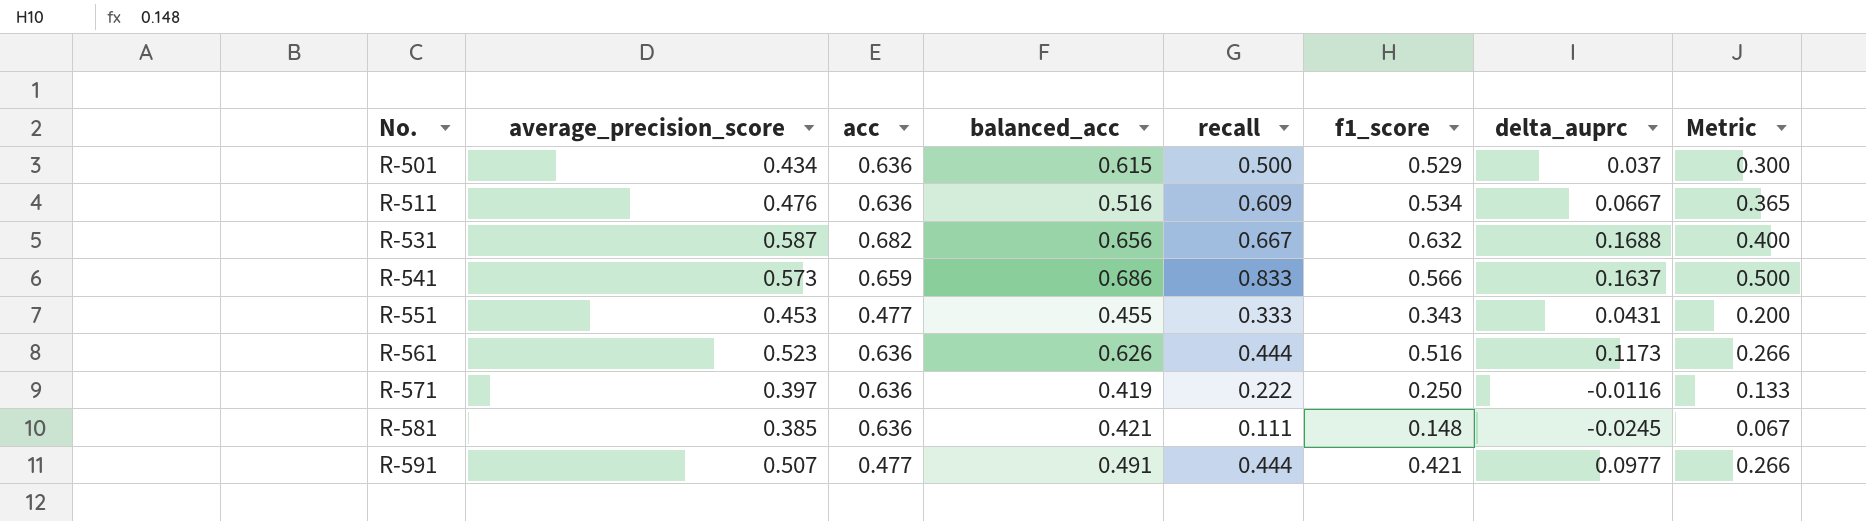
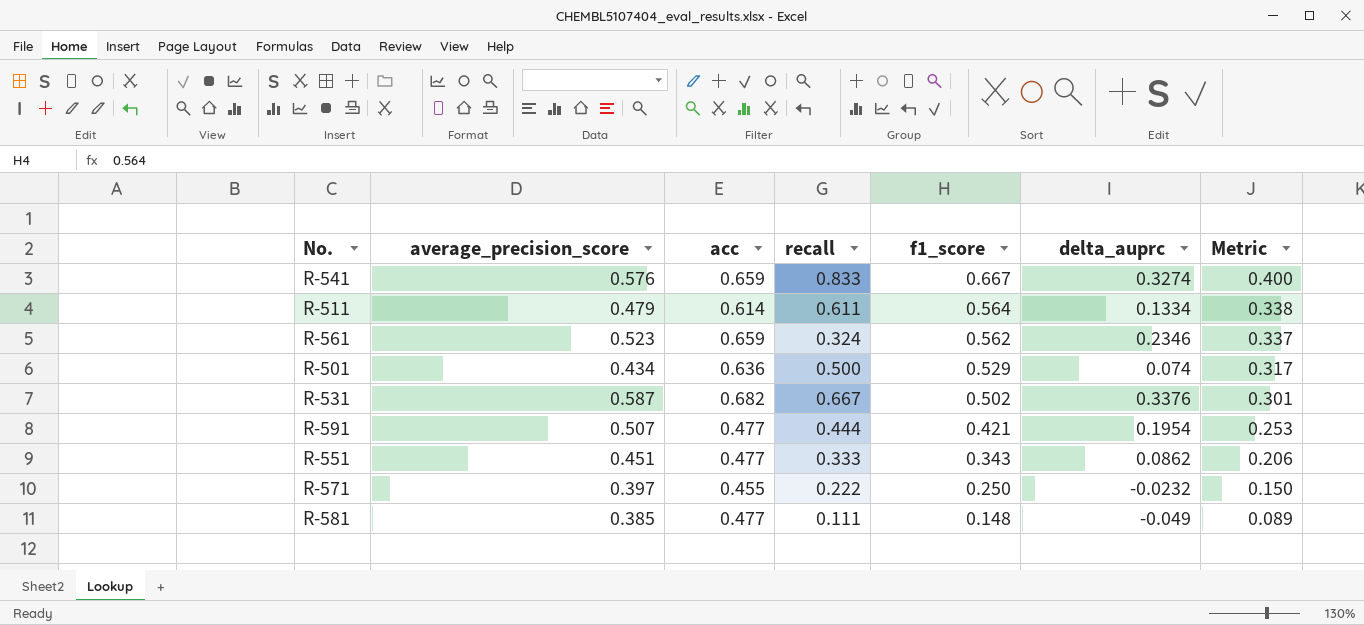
row order: No. ascending -> f1_score descending
column balanced_acc | position: 4 -> none
column Metric | formula: [recall] * 0.6 -> [f1_score] * 0.6
R-541 | average_precision_score: 0.573 -> 0.576
R-541 | f1_score: 0.566 -> 0.667
R-541 | delta_auprc: 0.1637 -> 0.3274
R-511 | average_precision_score: 0.476 -> 0.479
R-511 | acc: 0.636 -> 0.614
R-511 | recall: 0.609 -> 0.611
R-511 | f1_score: 0.534 -> 0.564
R-511 | delta_auprc: 0.0667 -> 0.1334
R-561 | acc: 0.636 -> 0.659
R-561 | recall: 0.444 -> 0.324
R-561 | f1_score: 0.516 -> 0.562
R-561 | delta_auprc: 0.1173 -> 0.2346
R-501 | delta_auprc: 0.037 -> 0.074
R-531 | f1_score: 0.632 -> 0.502
R-531 | delta_auprc: 0.1688 -> 0.3376
R-591 | delta_auprc: 0.0977 -> 0.1954
R-551 | average_precision_score: 0.453 -> 0.451
R-551 | delta_auprc: 0.0431 -> 0.0862
R-571 | acc: 0.636 -> 0.455
R-571 | delta_auprc: -0.0116 -> -0.0232
R-581 | acc: 0.636 -> 0.477
R-581 | delta_auprc: -0.0245 -> -0.049

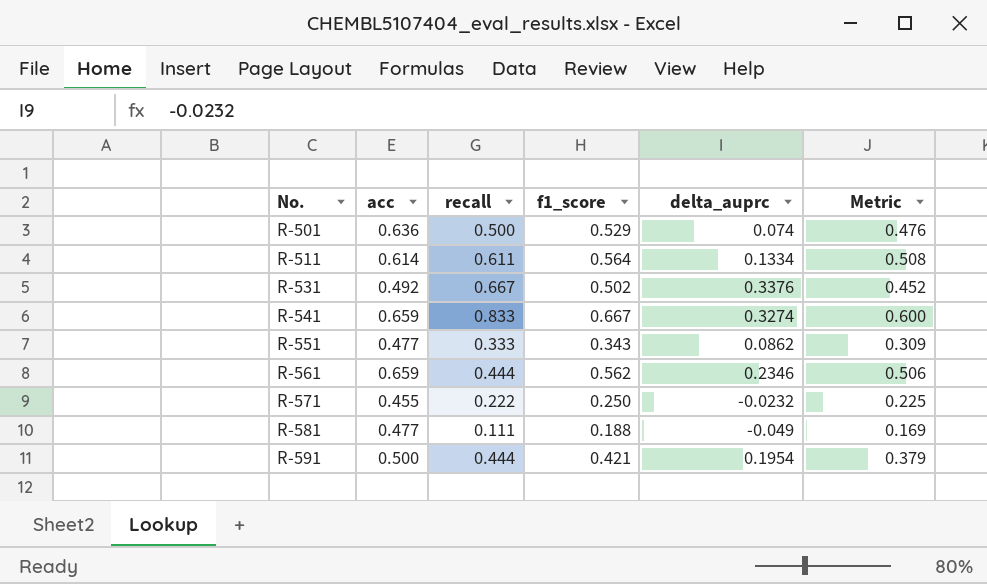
row order: f1_score descending -> No. ascending
column average_precision_score | position: 2 -> none
column Metric | formula: [f1_score] * 0.6 -> [f1_score] * 0.9
R-531 | acc: 0.682 -> 0.492
R-561 | recall: 0.324 -> 0.444
R-581 | f1_score: 0.148 -> 0.188
R-591 | acc: 0.477 -> 0.500

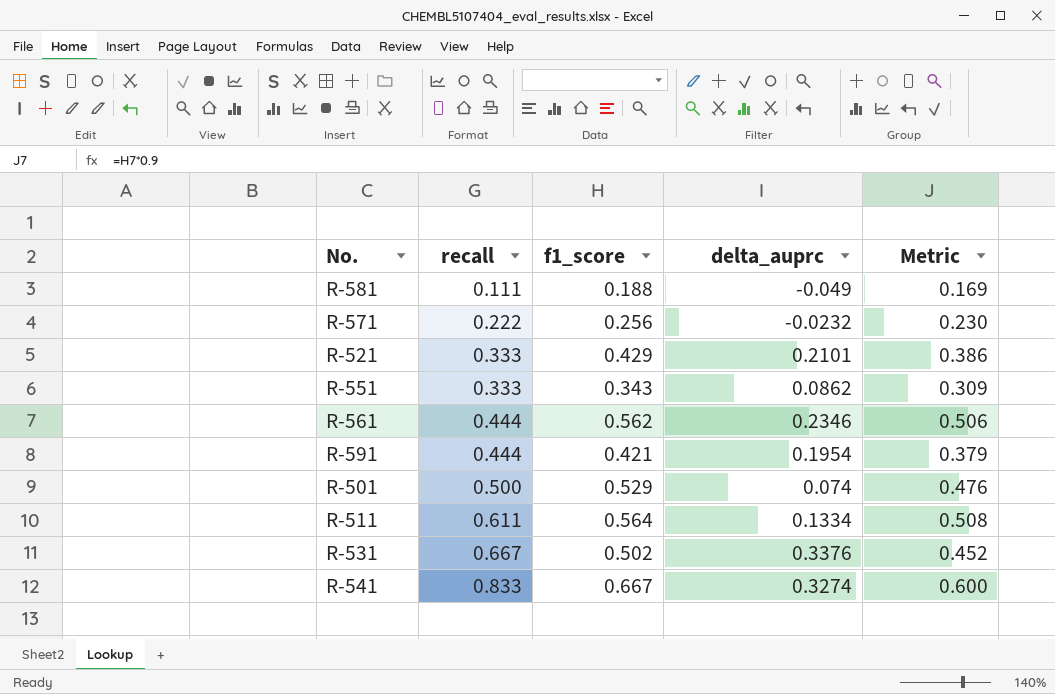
row order: No. ascending -> recall ascending
column acc | position: 2 -> none
R-571 | f1_score: 0.250 -> 0.256
R-571 | Metric: 0.225 -> 0.230
row R-521: none -> 0.333 | 0.429 | 0.2101 | 0.386

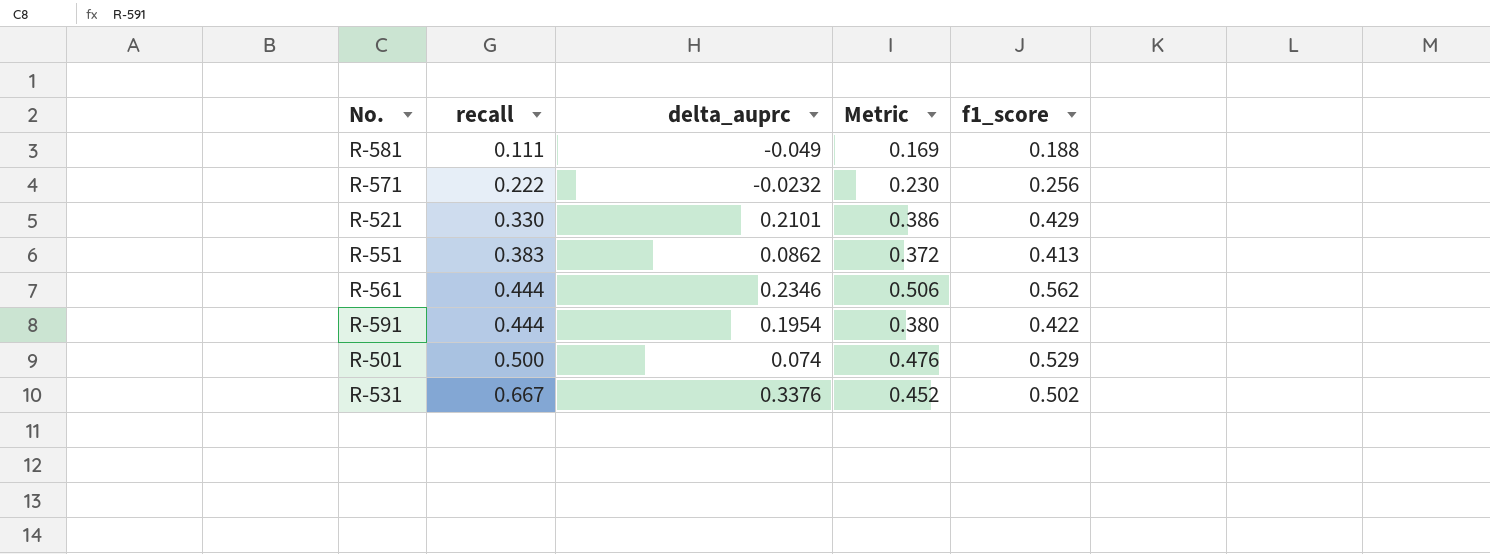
column f1_score | position: 3 -> 5
row R-511: 0.611 | 0.564 | 0.1334 | 0.508 -> none
row R-541: 0.833 | 0.667 | 0.3274 | 0.600 -> none
R-521 | recall: 0.333 -> 0.330
R-551 | recall: 0.333 -> 0.383
R-551 | Metric: 0.309 -> 0.372
R-551 | f1_score: 0.343 -> 0.413
R-591 | Metric: 0.379 -> 0.380
R-591 | f1_score: 0.421 -> 0.422

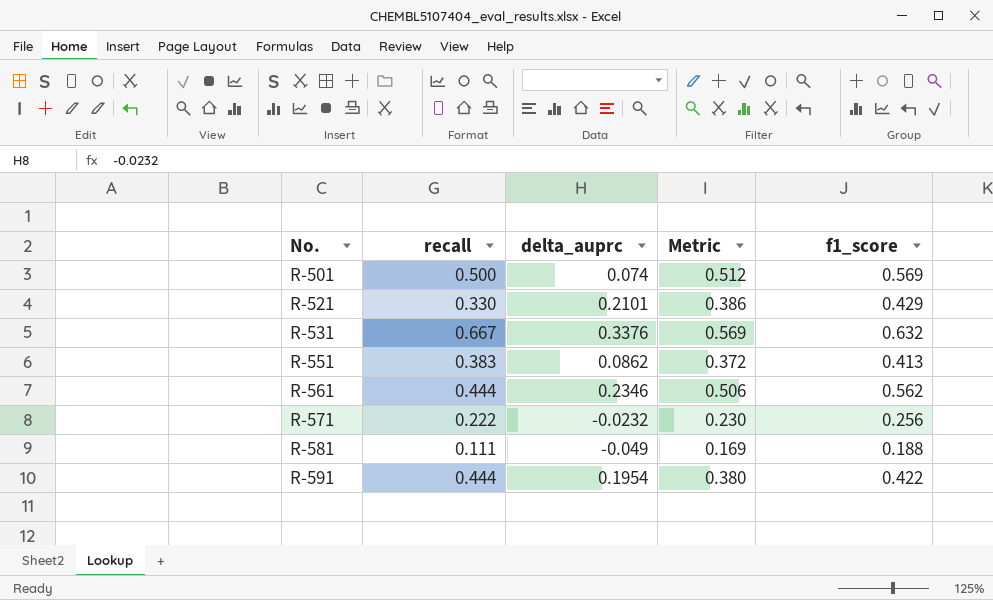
row order: recall ascending -> No. ascending
R-501 | Metric: 0.476 -> 0.512
R-501 | f1_score: 0.529 -> 0.569
R-531 | Metric: 0.452 -> 0.569
R-531 | f1_score: 0.502 -> 0.632

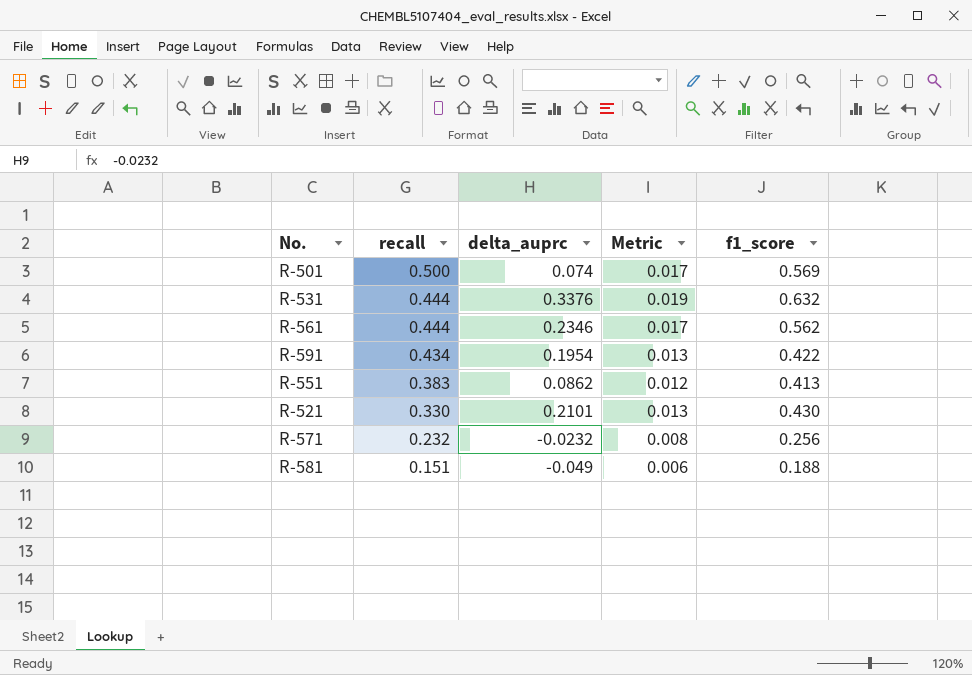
row order: No. ascending -> recall descending
column Metric | formula: [f1_score] * 0.9 -> [f1_score] * 0.03
R-531 | recall: 0.667 -> 0.444
R-591 | recall: 0.444 -> 0.434
R-521 | f1_score: 0.429 -> 0.430
R-571 | recall: 0.222 -> 0.232
R-581 | recall: 0.111 -> 0.151

